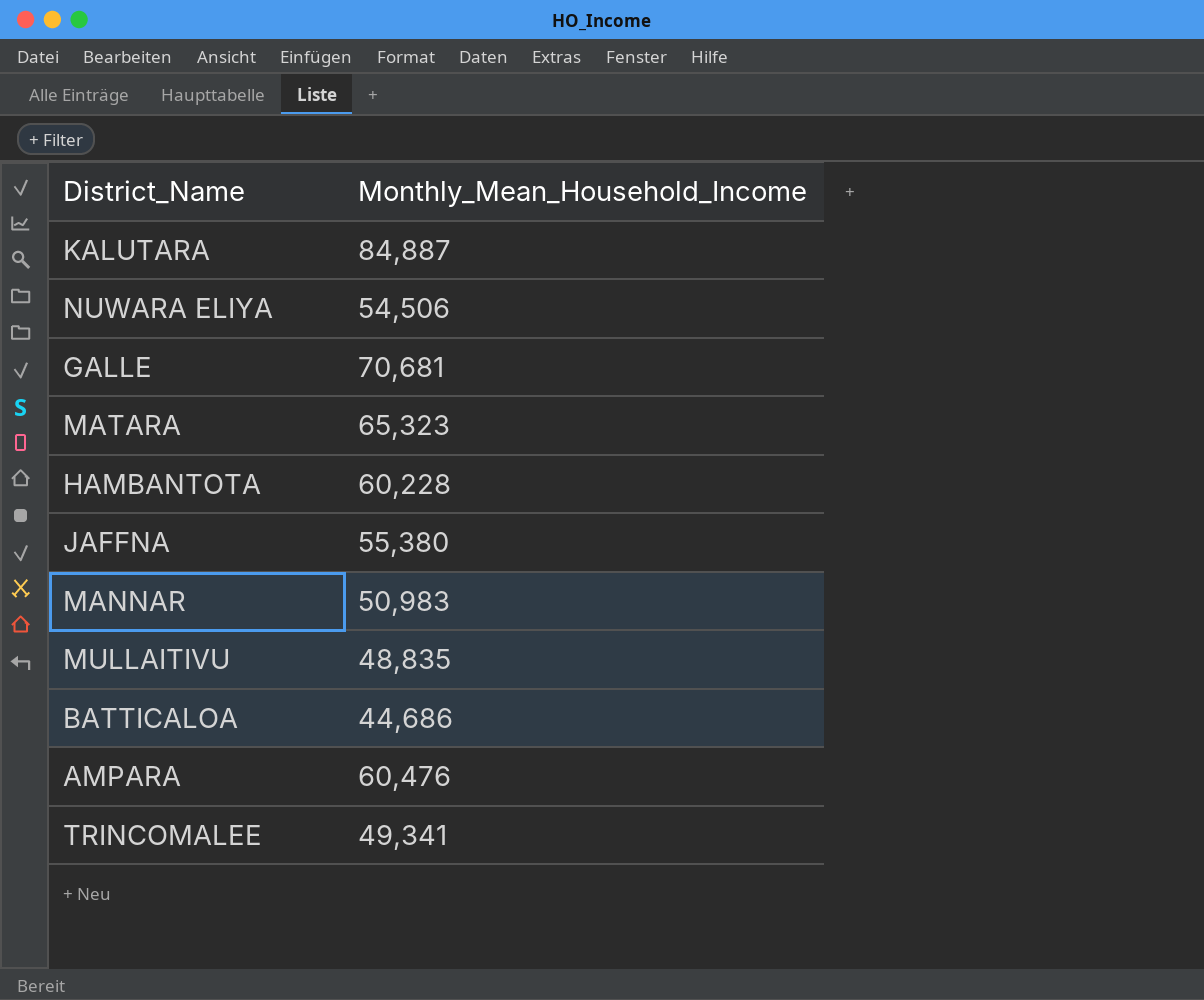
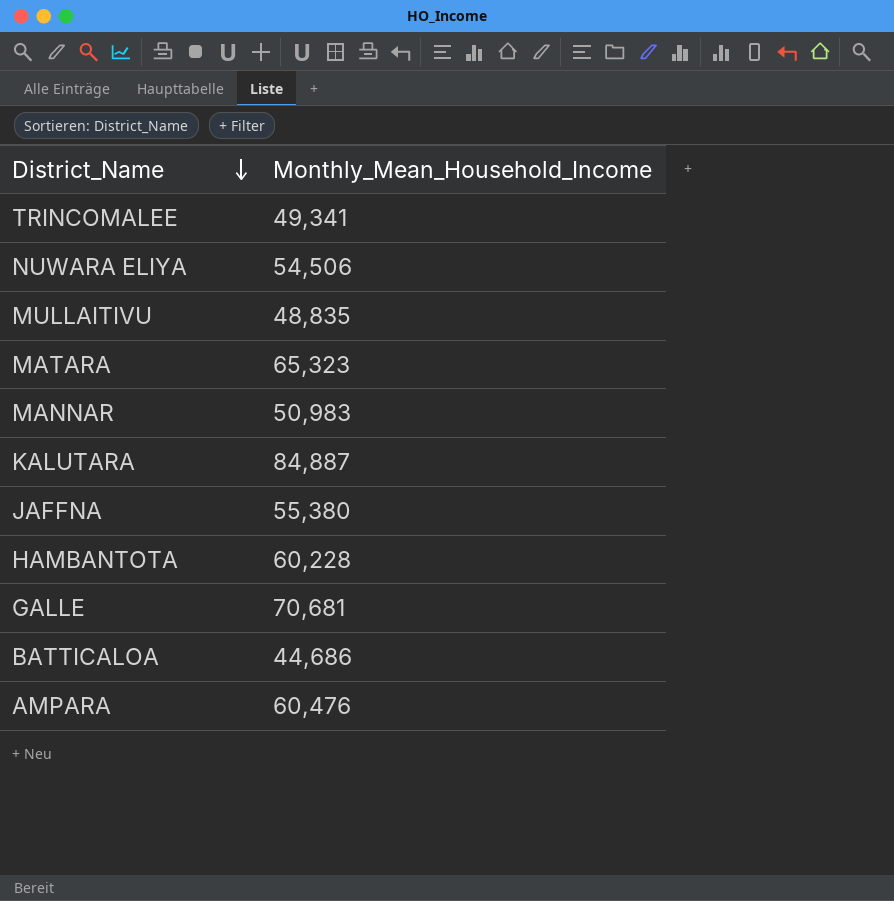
row order: none -> District_Name descending

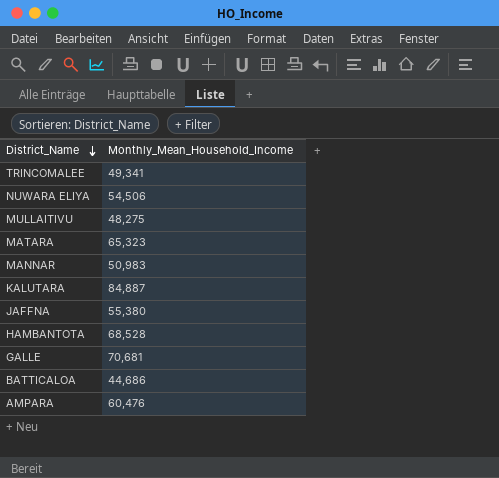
MULLAITIVU | Monthly_Mean_Household_Income: 48,835 -> 48,275
HAMBANTOTA | Monthly_Mean_Household_Income: 60,228 -> 68,528

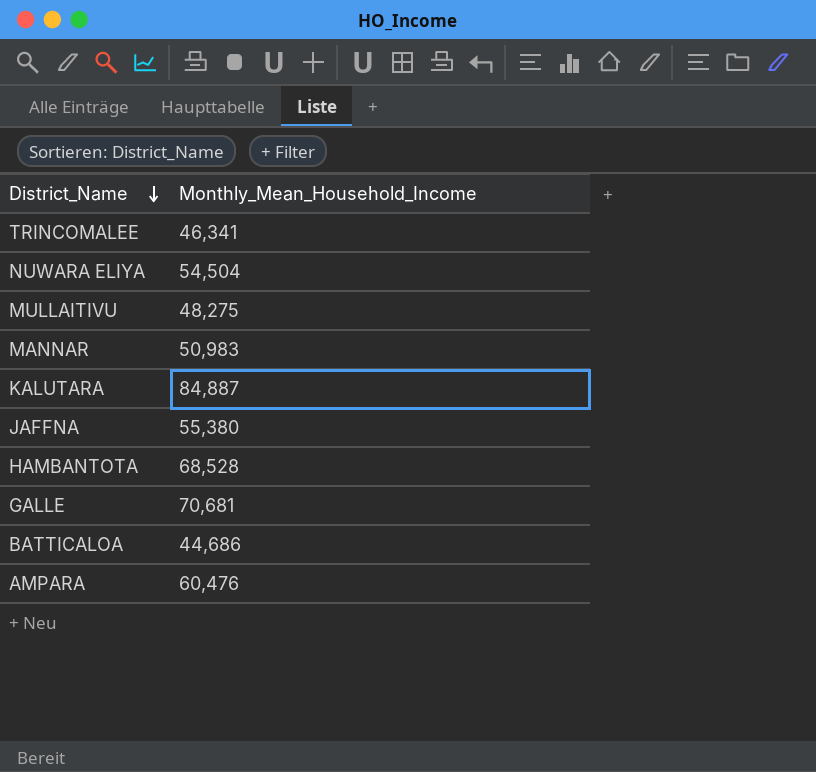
row MATARA: 65,323 -> none
TRINCOMALEE | Monthly_Mean_Household_Income: 49,341 -> 46,341
NUWARA ELIYA | Monthly_Mean_Household_Income: 54,506 -> 54,504

